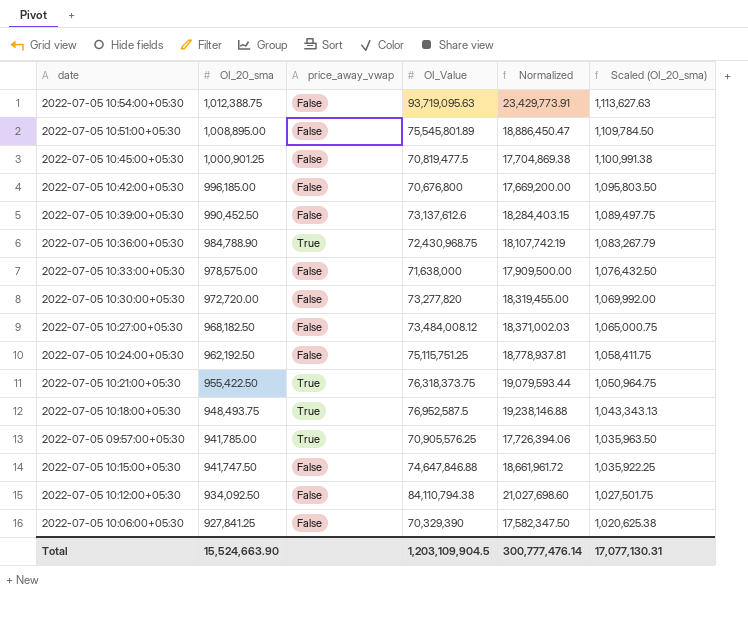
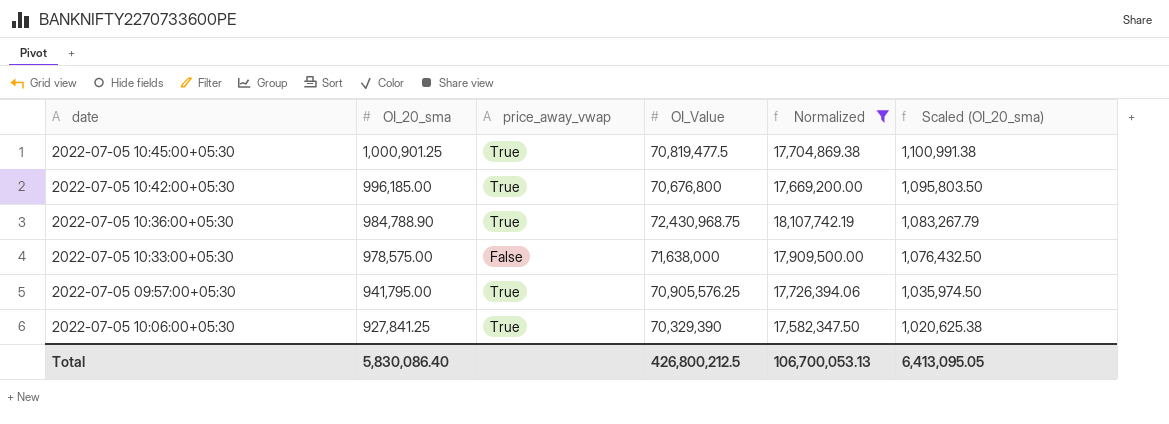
filter: none -> Normalized <= 18,107,742.19
2022-07-05 10:45:00+05:30 | price_away_vwap: False -> True
2022-07-05 10:42:00+05:30 | price_away_vwap: False -> True
2022-07-05 09:57:00+05:30 | OI_20_sma: 941,785.00 -> 941,795.00
2022-07-05 09:57:00+05:30 | Scaled (OI_20_sma): 1,035,963.50 -> 1,035,974.50
2022-07-05 10:06:00+05:30 | price_away_vwap: False -> True
Total | OI_20_sma: 15,524,663.90 -> 5,830,086.40
Total | OI_Value: 1,203,109,904.5 -> 426,800,212.5
Total | Normalized: 300,777,476.14 -> 106,700,053.13
Total | Scaled (OI_20_sma): 17,077,130.31 -> 6,413,095.05

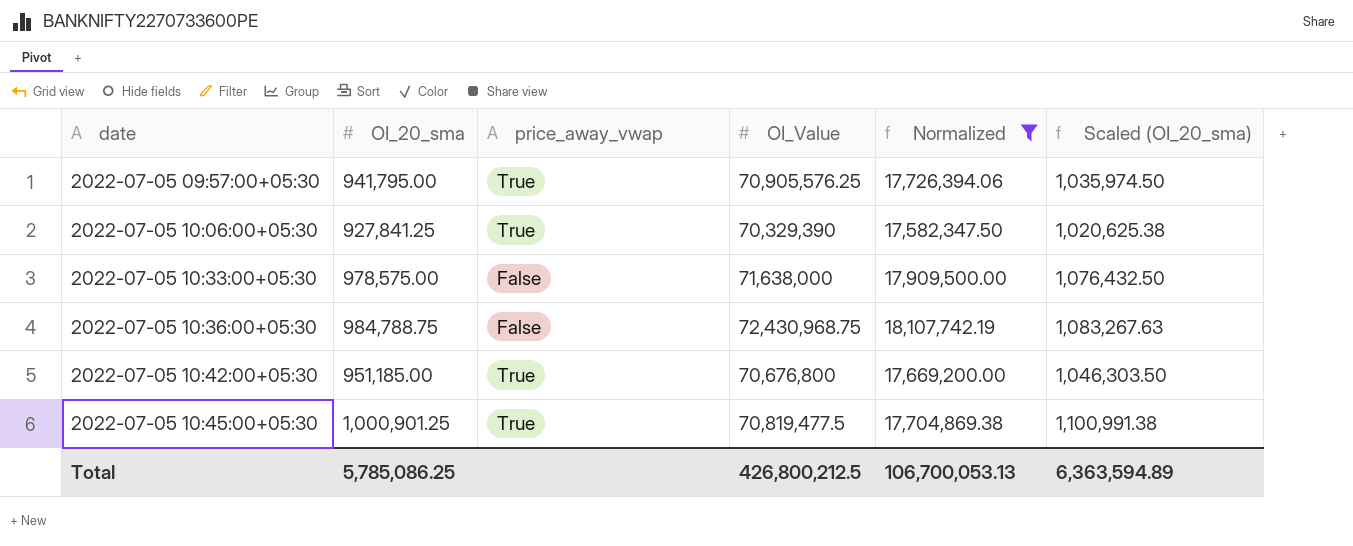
row order: OI_20_sma descending -> date ascending
2022-07-05 10:36:00+05:30 | OI_20_sma: 984,788.90 -> 984,788.75
2022-07-05 10:36:00+05:30 | price_away_vwap: True -> False
2022-07-05 10:36:00+05:30 | Scaled (OI_20_sma): 1,083,267.79 -> 1,083,267.63
2022-07-05 10:42:00+05:30 | OI_20_sma: 996,185.00 -> 951,185.00
2022-07-05 10:42:00+05:30 | Scaled (OI_20_sma): 1,095,803.50 -> 1,046,303.50
Total | OI_20_sma: 5,830,086.40 -> 5,785,086.25
Total | Scaled (OI_20_sma): 6,413,095.05 -> 6,363,594.89

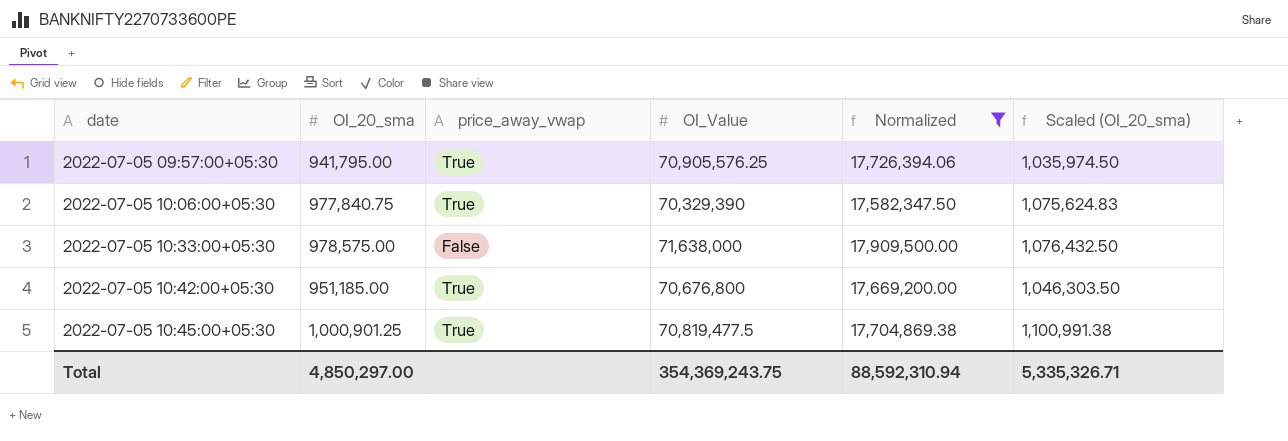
row 2022-07-05 10:36:00+05:30: 984,788.75 | False | 72,430,968.75 | 18,107,742.19 | 1,083,267.63 -> none
2022-07-05 10:06:00+05:30 | OI_20_sma: 927,841.25 -> 977,840.75
2022-07-05 10:06:00+05:30 | Scaled (OI_20_sma): 1,020,625.38 -> 1,075,624.83
Total | OI_20_sma: 5,785,086.25 -> 4,850,297.00
Total | OI_Value: 426,800,212.5 -> 354,369,243.75
Total | Normalized: 106,700,053.13 -> 88,592,310.94
Total | Scaled (OI_20_sma): 6,363,594.89 -> 5,335,326.71

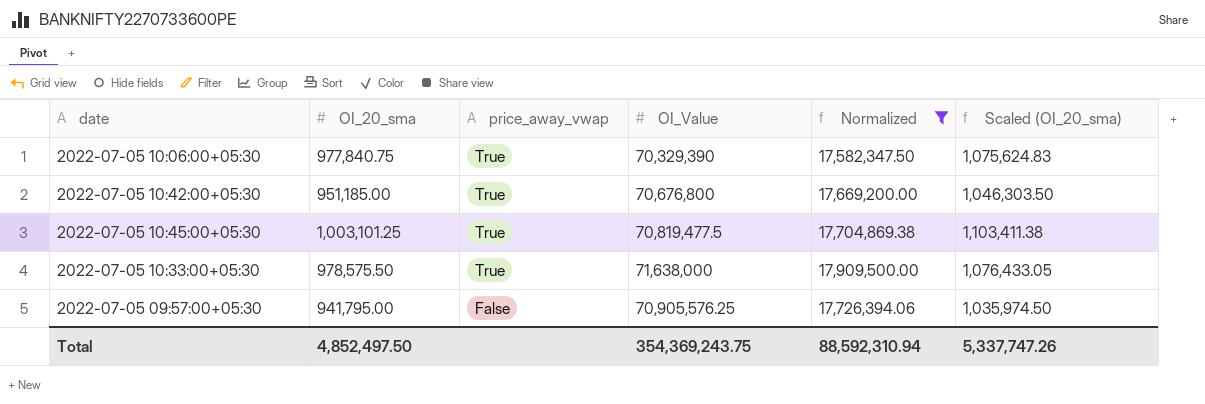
row order: date ascending -> price_away_vwap descending
2022-07-05 10:45:00+05:30 | OI_20_sma: 1,000,901.25 -> 1,003,101.25
2022-07-05 10:45:00+05:30 | Scaled (OI_20_sma): 1,100,991.38 -> 1,103,411.38
2022-07-05 10:33:00+05:30 | OI_20_sma: 978,575.00 -> 978,575.50
2022-07-05 10:33:00+05:30 | price_away_vwap: False -> True
2022-07-05 10:33:00+05:30 | Scaled (OI_20_sma): 1,076,432.50 -> 1,076,433.05
2022-07-05 09:57:00+05:30 | price_away_vwap: True -> False
Total | OI_20_sma: 4,850,297.00 -> 4,852,497.50
Total | Scaled (OI_20_sma): 5,335,326.71 -> 5,337,747.26

